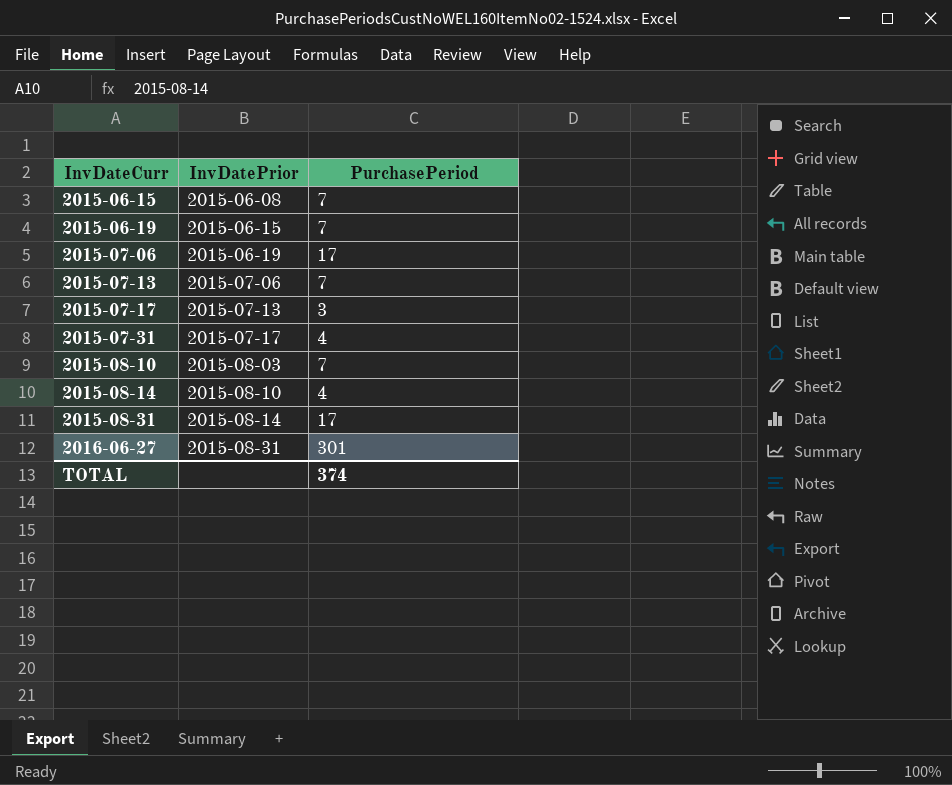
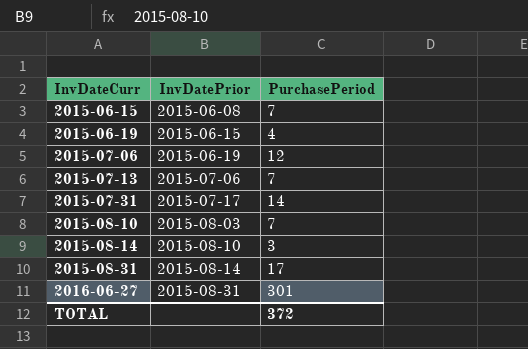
row 2015-07-17: 2015-07-13 | 3 -> none
2015-06-19 | PurchasePeriod: 7 -> 4
2015-07-06 | PurchasePeriod: 17 -> 12
2015-07-31 | PurchasePeriod: 4 -> 14
2015-08-14 | PurchasePeriod: 4 -> 3
TOTAL | PurchasePeriod: 374 -> 372

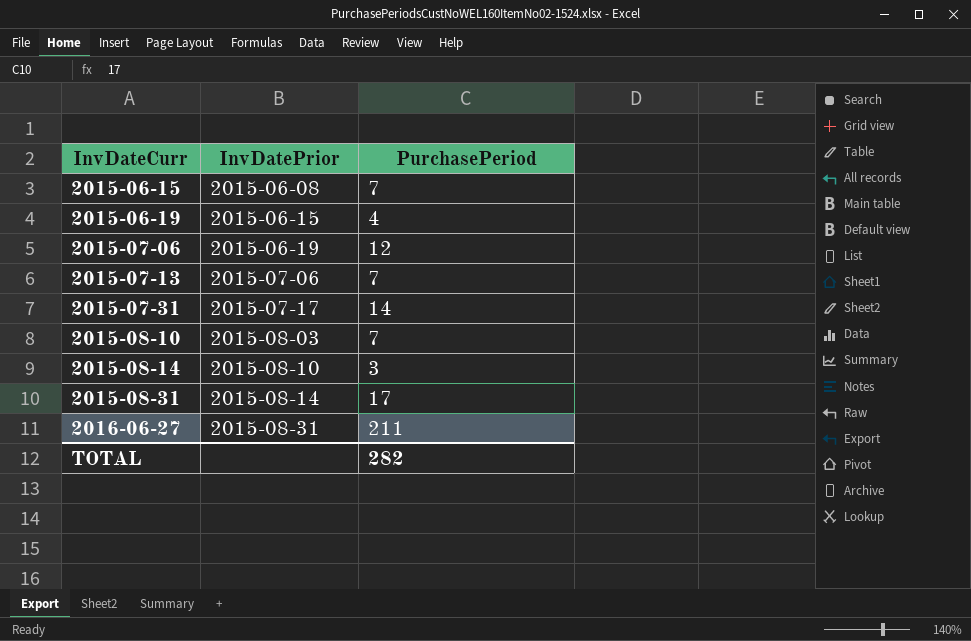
2016-06-27 | PurchasePeriod: 301 -> 211
TOTAL | PurchasePeriod: 372 -> 282

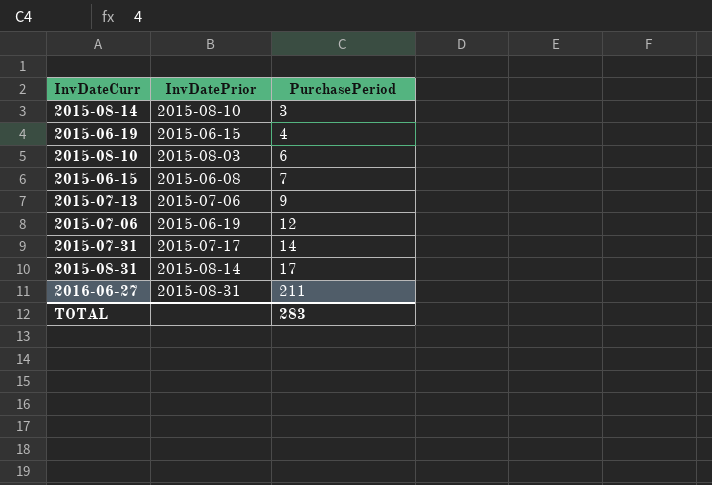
row order: InvDateCurr ascending -> PurchasePeriod ascending
2015-08-10 | PurchasePeriod: 7 -> 6
2015-07-13 | PurchasePeriod: 7 -> 9
TOTAL | PurchasePeriod: 282 -> 283

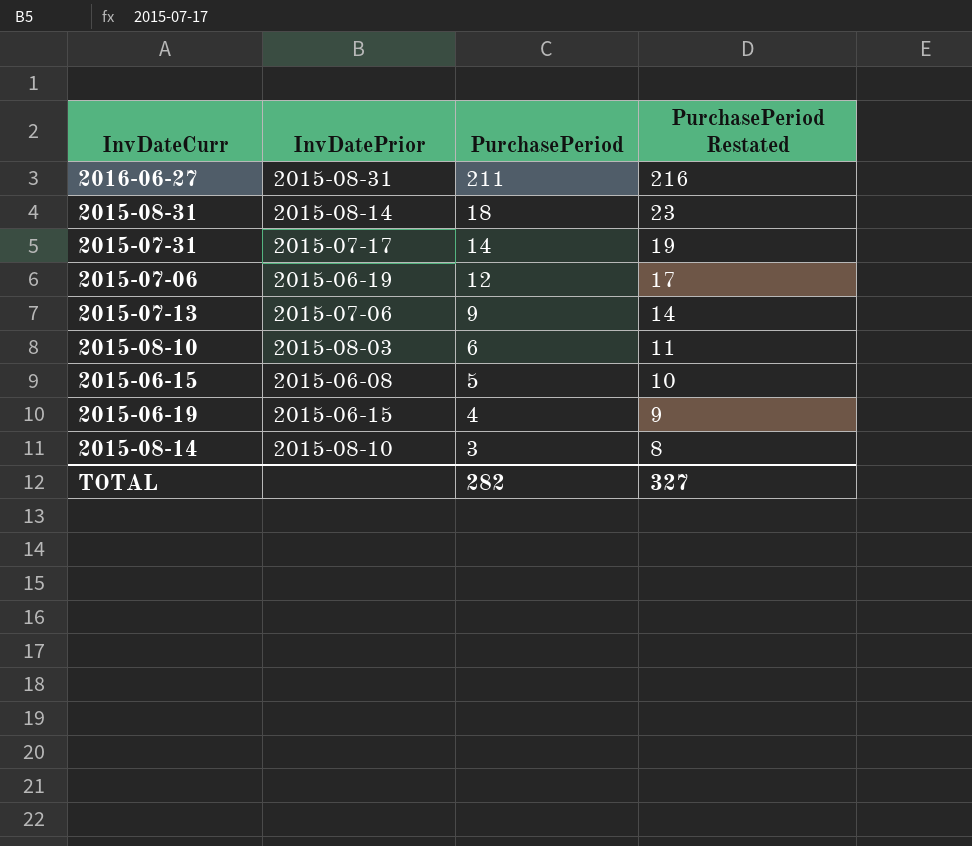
row order: PurchasePeriod ascending -> PurchasePeriod descending
column PurchasePeriod Restated | formula: none -> [PurchasePeriod] + 5
2015-08-31 | PurchasePeriod: 17 -> 18
2015-06-15 | PurchasePeriod: 7 -> 5
TOTAL | PurchasePeriod: 283 -> 282

